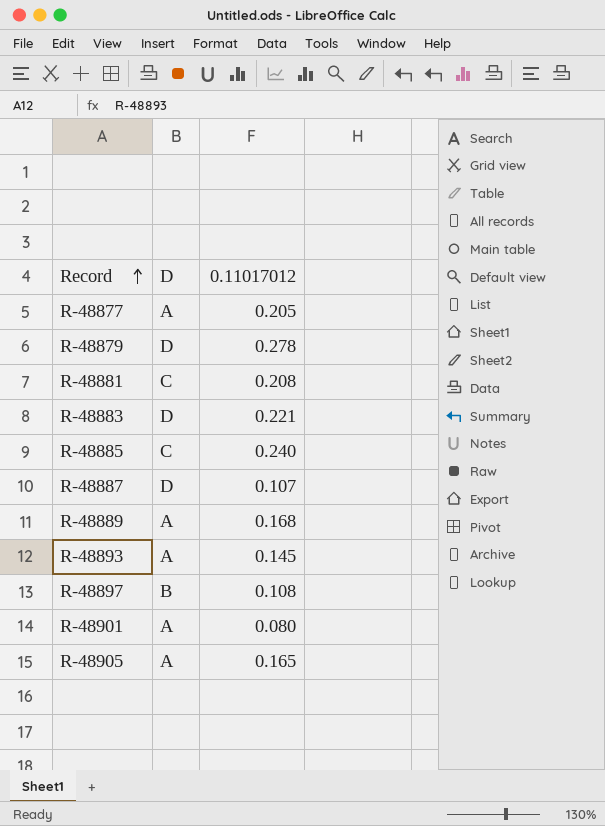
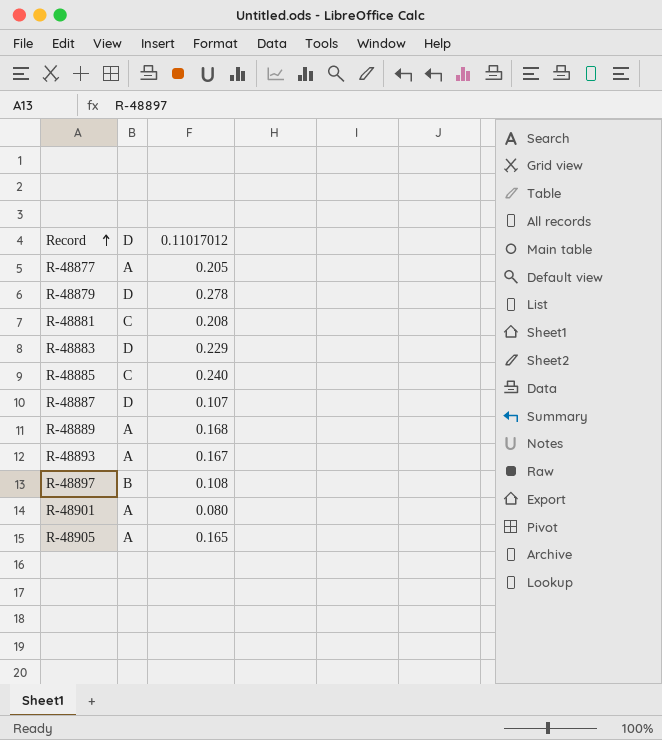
R-48883 | 0.11017012: 0.221 -> 0.229
R-48893 | 0.11017012: 0.145 -> 0.167

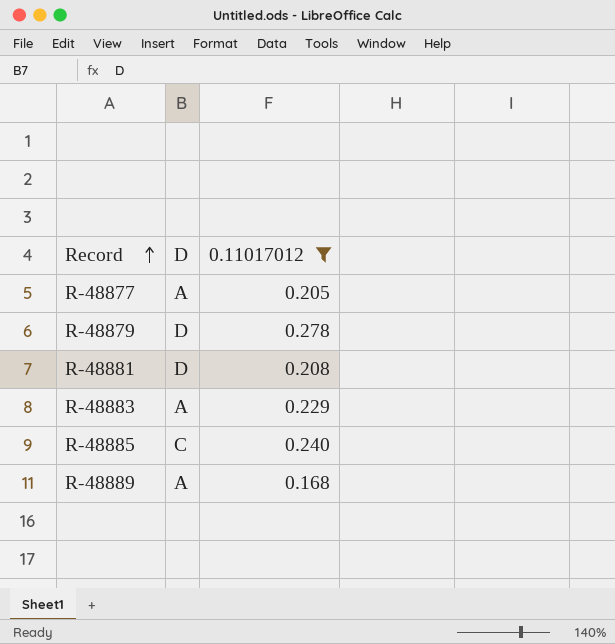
filter: none -> 0.11017012 >= 0.168
R-48881 | D: C -> D
R-48883 | D: D -> A

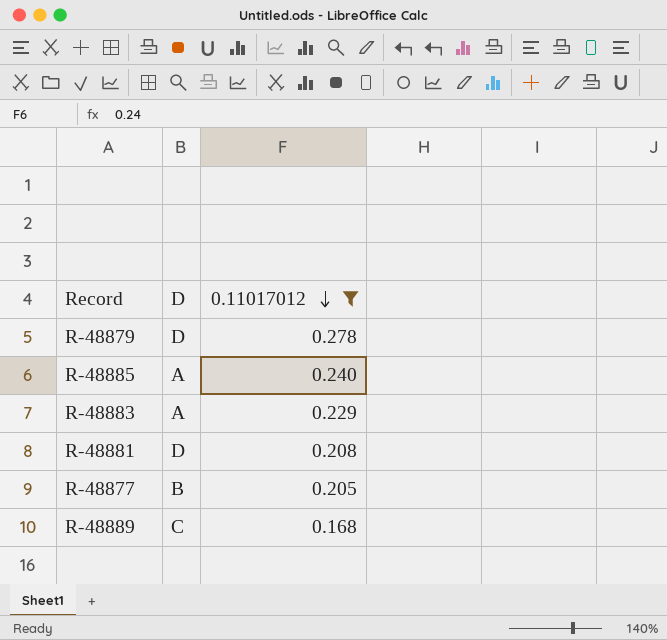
row order: Record ascending -> 0.11017012 descending
R-48885 | D: C -> A
R-48877 | D: A -> B
R-48889 | D: A -> C

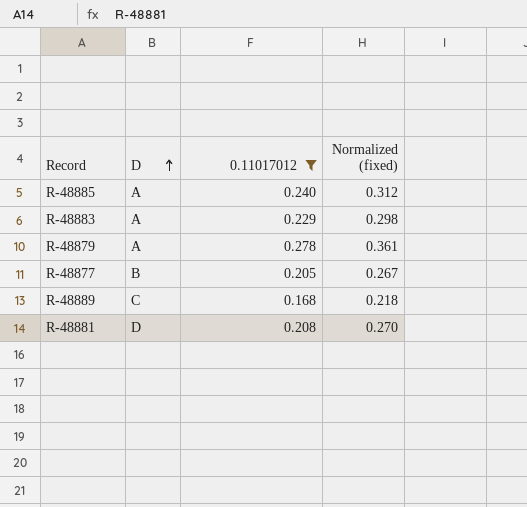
row order: 0.11017012 descending -> D ascending
column Normalized (fixed) | formula: none -> [0.11017012] * 1.3
R-48879 | D: D -> A

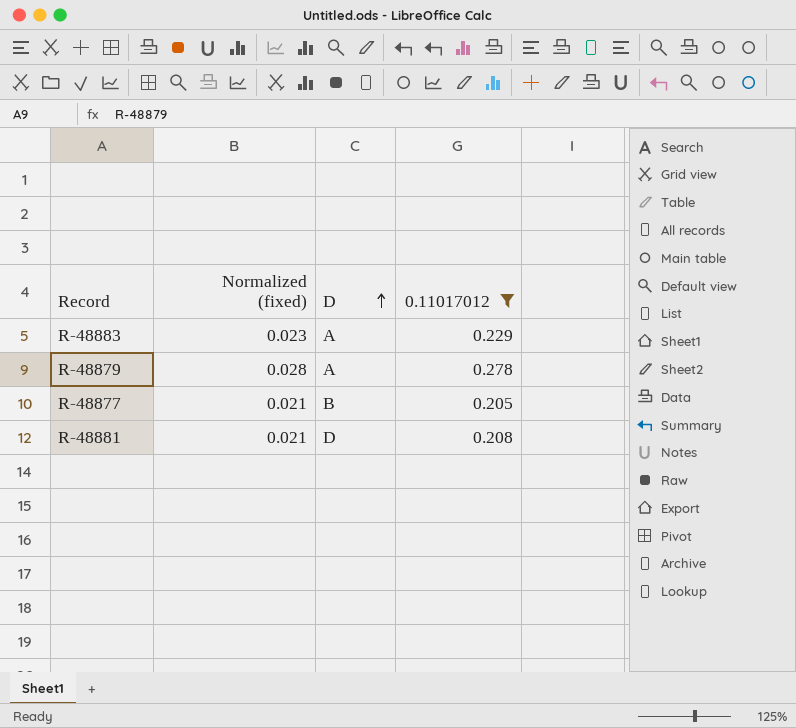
column Normalized (fixed) | formula: [0.11017012] * 1.3 -> [0.11017012] * 0.1
column Normalized (fixed) | position: 4 -> 2
row R-48885: A | 0.240 | 0.312 -> none
row R-48889: C | 0.168 | 0.218 -> none

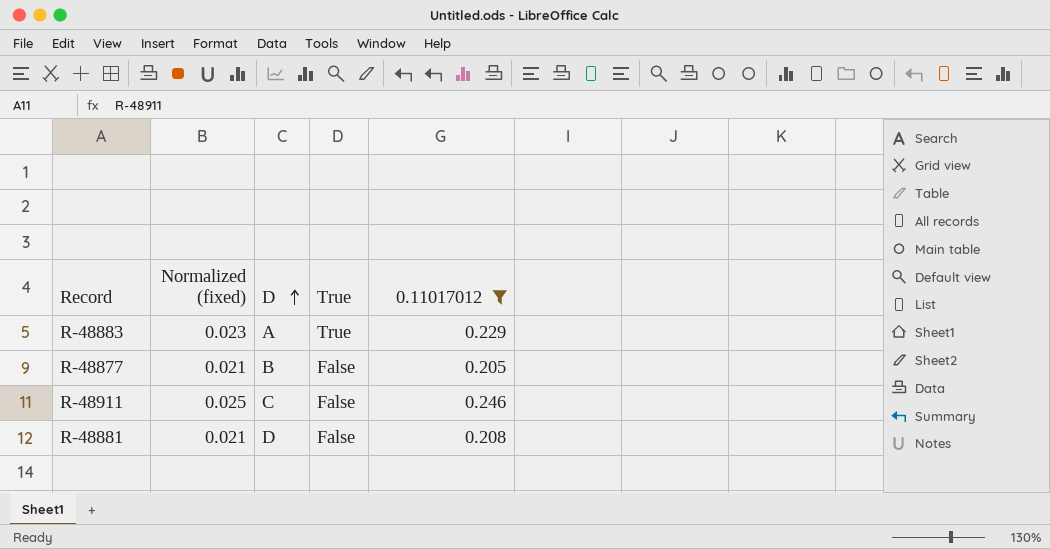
column True | position: none -> 4
row R-48879: 0.028 | A | 0.278 -> none
row R-48911: none -> 0.025 | C | False | 0.246

